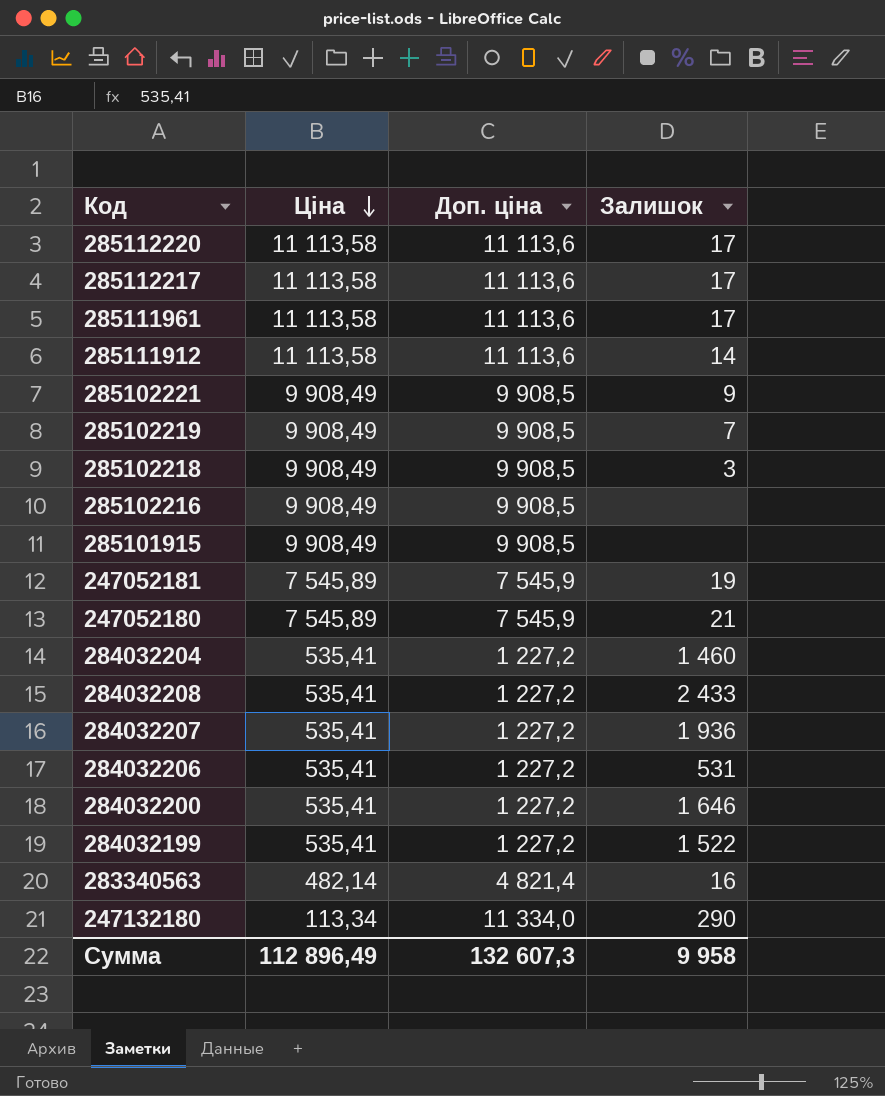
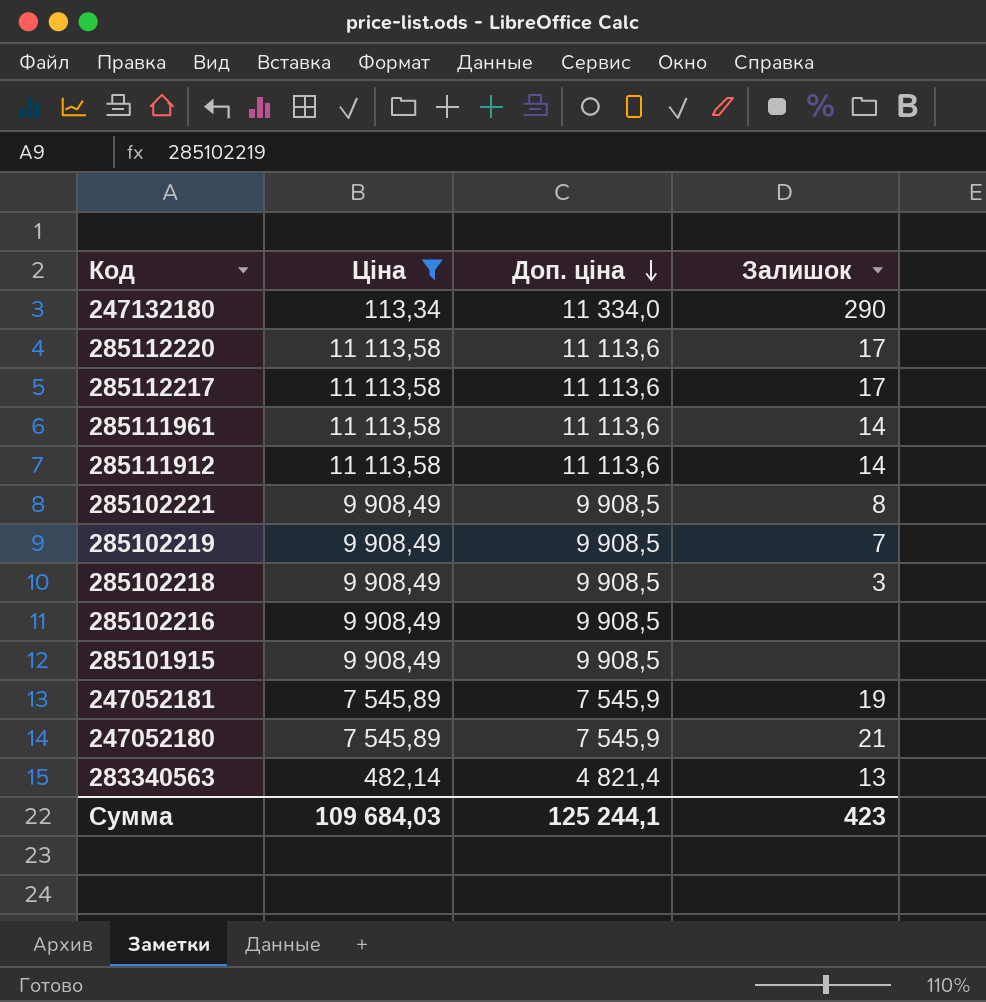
filter: none -> Ціна != 535,41
row order: Ціна descending -> Доп. ціна descending
285111961 | Залишок: 17 -> 14
285102221 | Залишок: 9 -> 8
283340563 | Залишок: 16 -> 13
Сумма | Ціна: 112 896,49 -> 109 684,03
Сумма | Доп. ціна: 132 607,3 -> 125 244,1
Сумма | Залишок: 9 958 -> 423

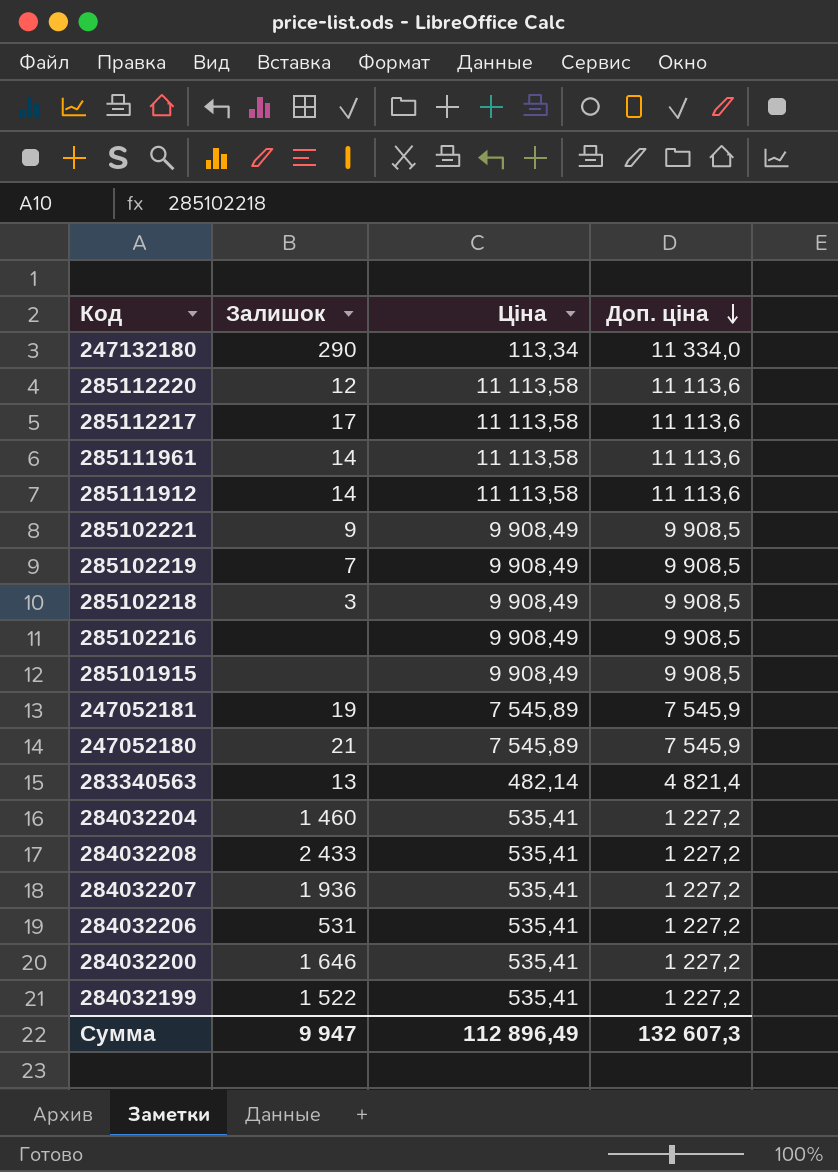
filter: Ціна != 535,41 -> none
column Залишок | position: 4 -> 2
285112220 | Залишок: 17 -> 12
285102221 | Залишок: 8 -> 9
Сумма | Залишок: 423 -> 9 947
Сумма | Ціна: 109 684,03 -> 112 896,49
Сумма | Доп. ціна: 125 244,1 -> 132 607,3

